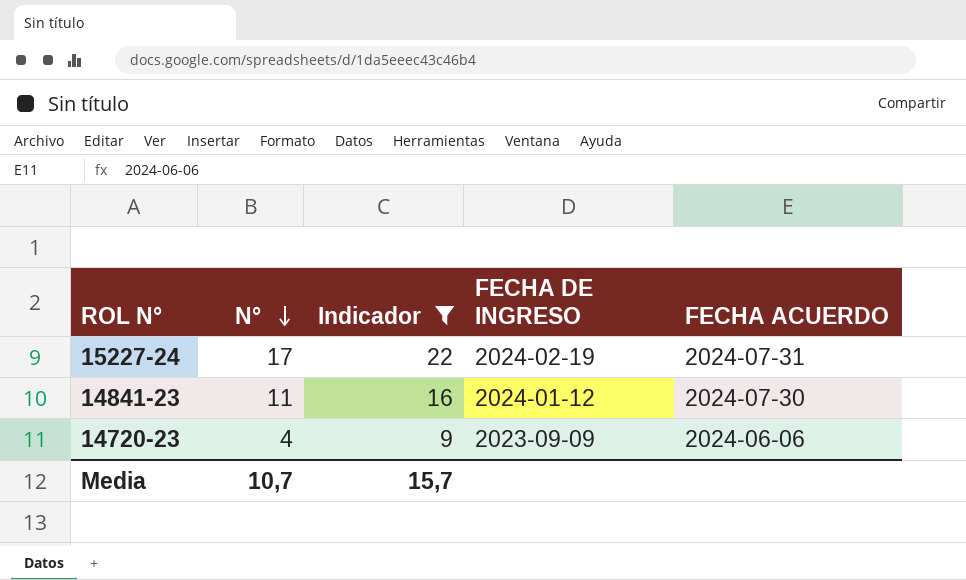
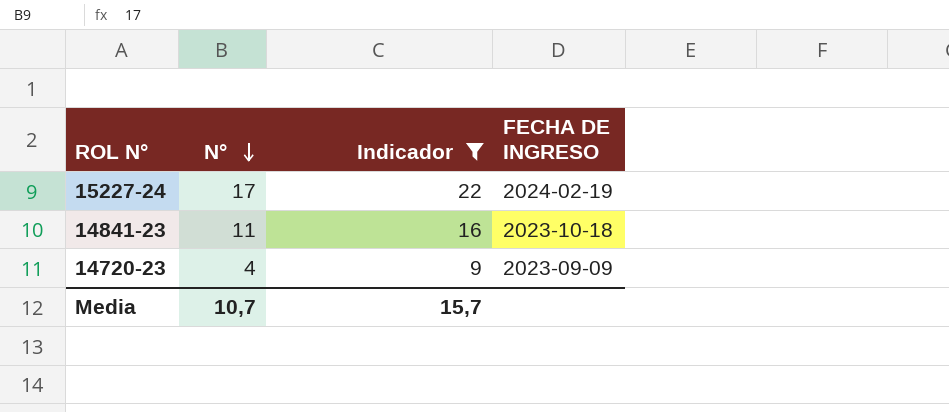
column FECHA ACUERDO | position: 5 -> none
14841-23 | FECHA DE INGRESO: 2024-01-12 -> 2023-10-18

